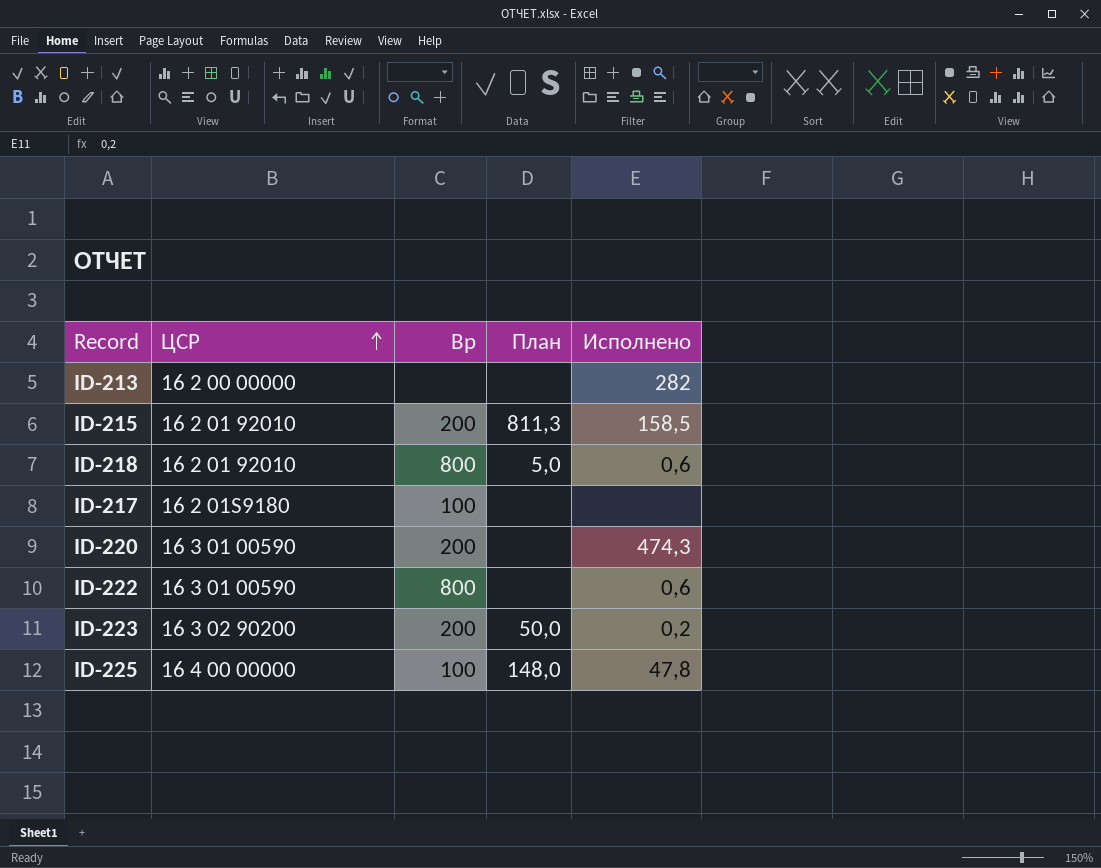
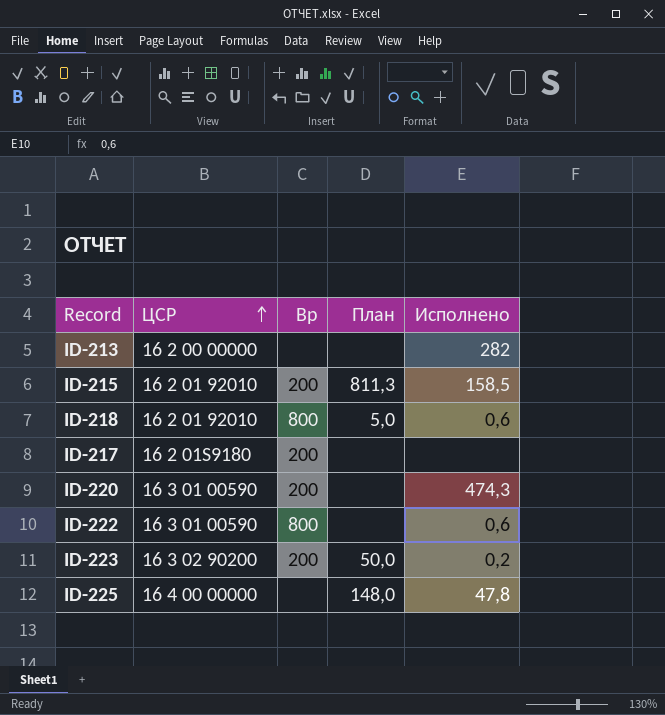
ID-217 | Вр: 100 -> 200
ID-225 | Вр: 100 -> none

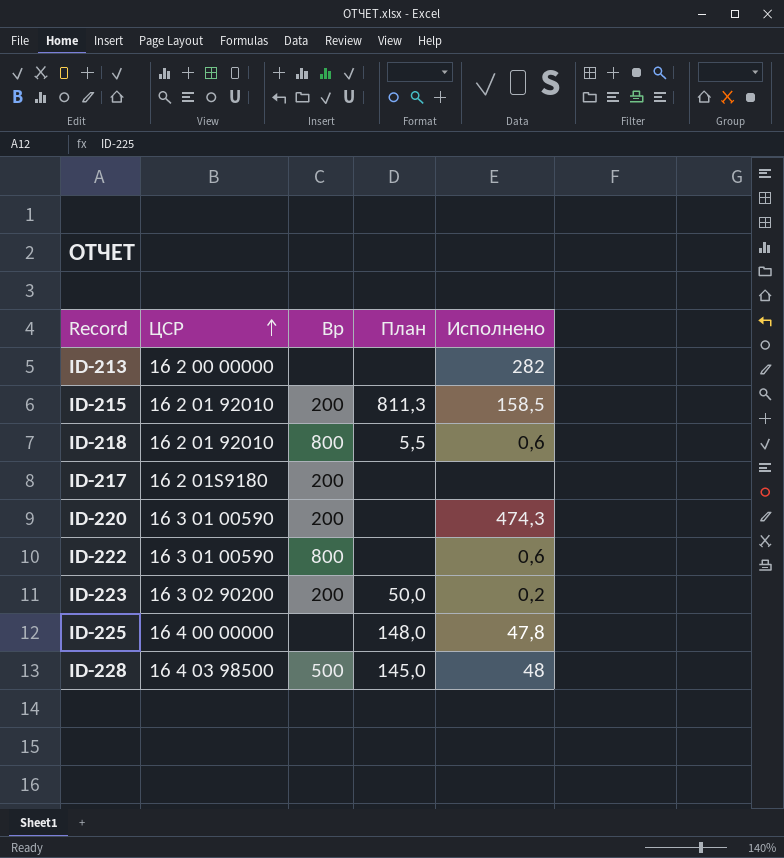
ID-218 | План: 5,0 -> 5,5
row ID-228: none -> 16 4 03 98500 | 500 | 145,0 | 48

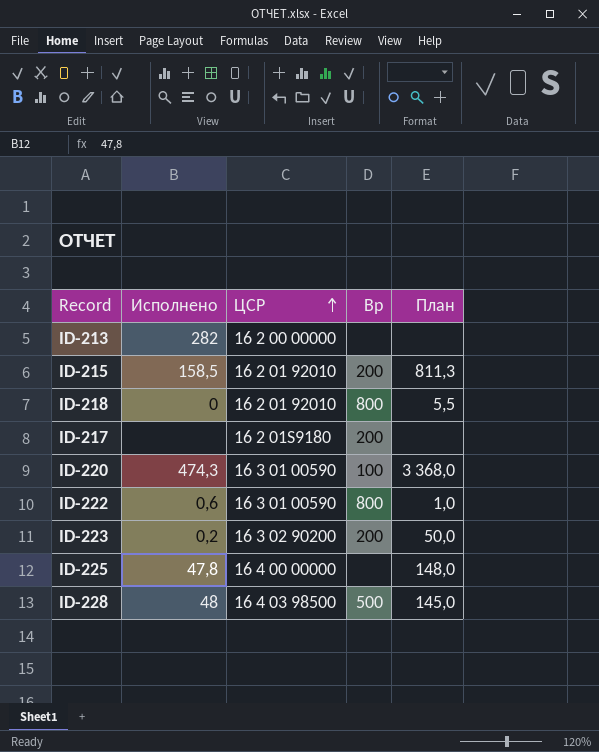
column Исполнено | position: 5 -> 2
ID-218 | Исполнено: 0,6 -> 0
ID-220 | Вр: 200 -> 100
ID-220 | План: none -> 3 368,0
ID-222 | План: none -> 1,0

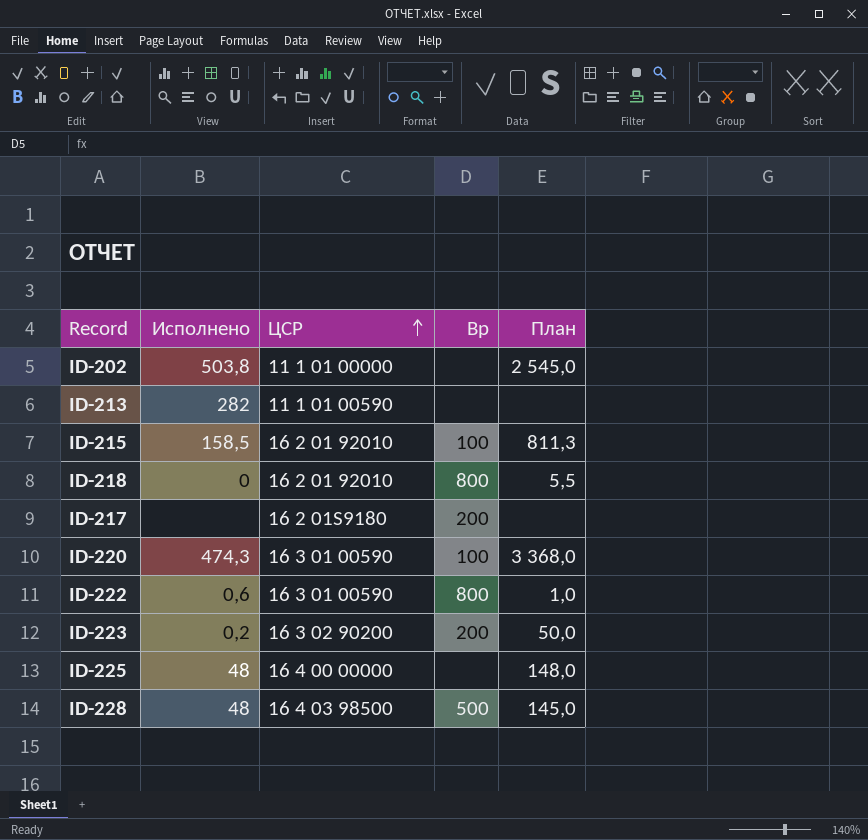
row ID-202: none -> 503,8 | 11 1 01 00000 | none | 2 545,0
ID-213 | ЦСР: 16 2 00 00000 -> 11 1 01 00590
ID-215 | Вр: 200 -> 100
ID-225 | Исполнено: 47,8 -> 48

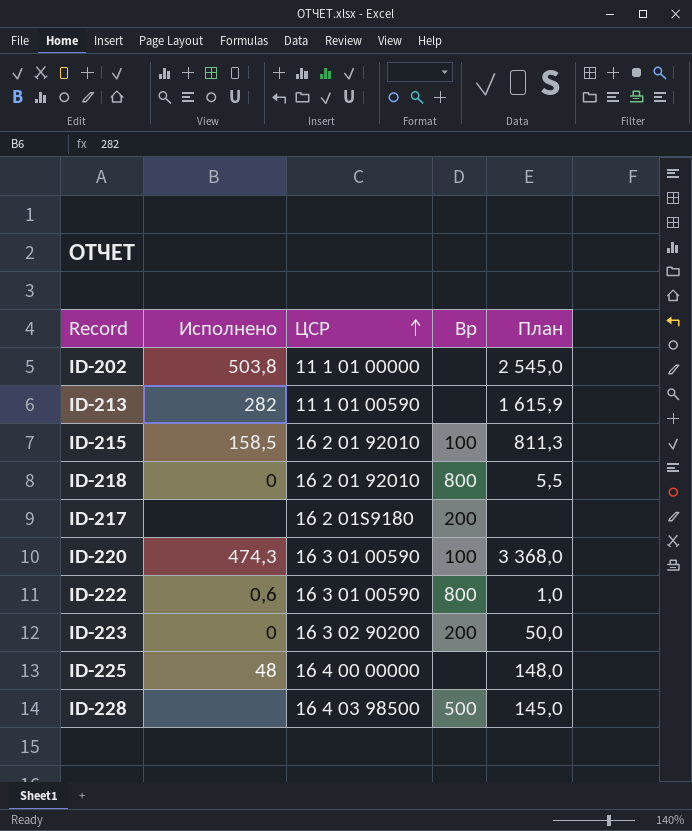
ID-213 | План: none -> 1 615,9
ID-223 | Исполнено: 0,2 -> 0
ID-228 | Исполнено: 48 -> none

